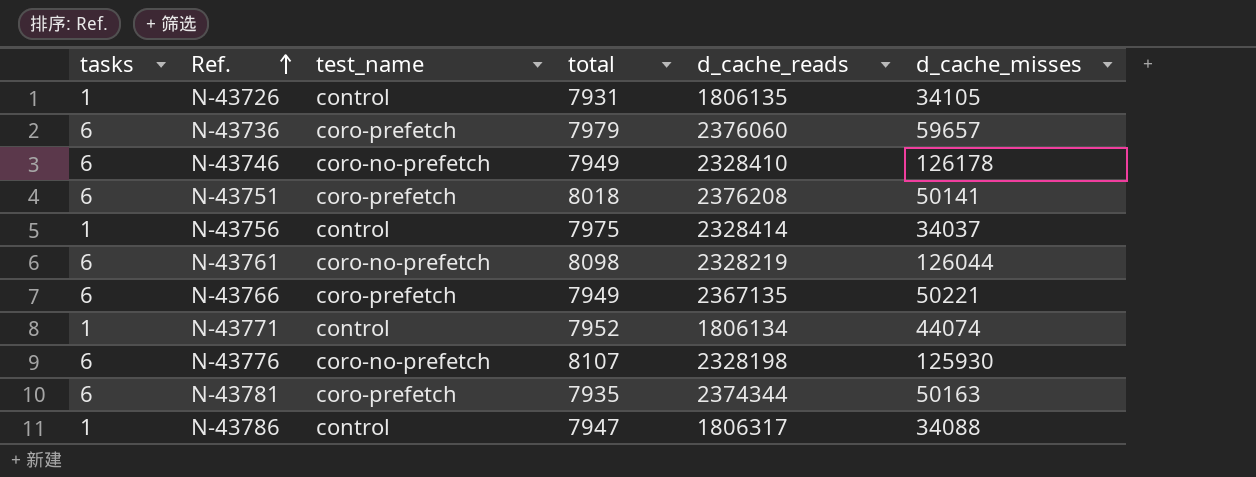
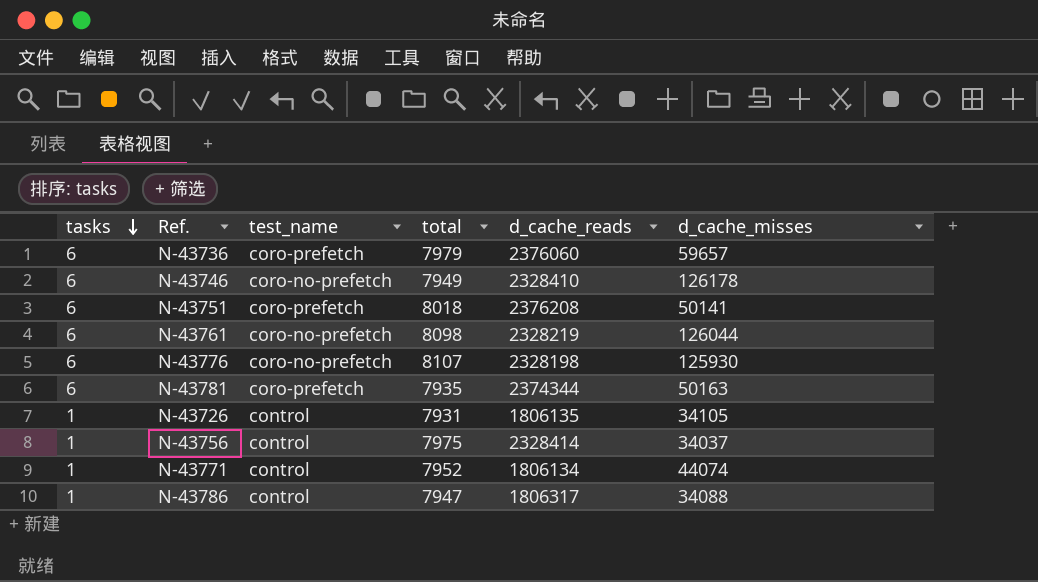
row order: Ref. ascending -> tasks descending
row N-43766: 6 | coro-prefetch | 7949 | 2367135 | 50221 -> none

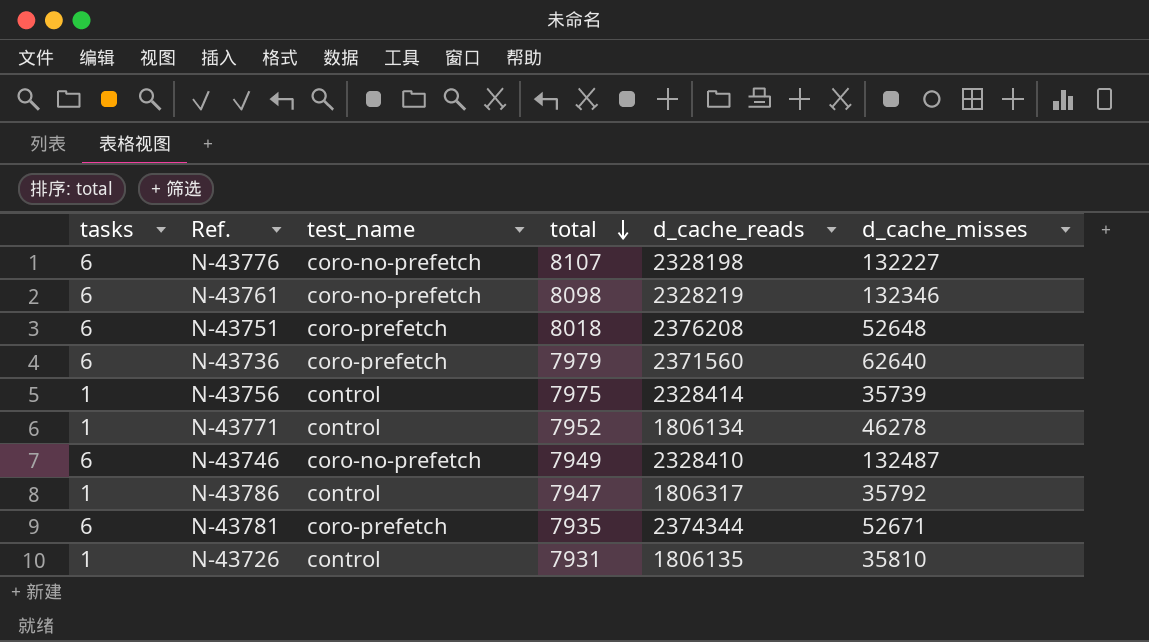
row order: tasks descending -> total descending
N-43776 | d_cache_misses: 125930 -> 132227
N-43761 | d_cache_misses: 126044 -> 132346
N-43751 | d_cache_misses: 50141 -> 52648
N-43736 | d_cache_reads: 2376060 -> 2371560
N-43736 | d_cache_misses: 59657 -> 62640
N-43756 | d_cache_misses: 34037 -> 35739
N-43771 | d_cache_misses: 44074 -> 46278
N-43746 | d_cache_misses: 126178 -> 132487
N-43786 | d_cache_misses: 34088 -> 35792
N-43781 | d_cache_misses: 50163 -> 52671
N-43726 | d_cache_misses: 34105 -> 35810

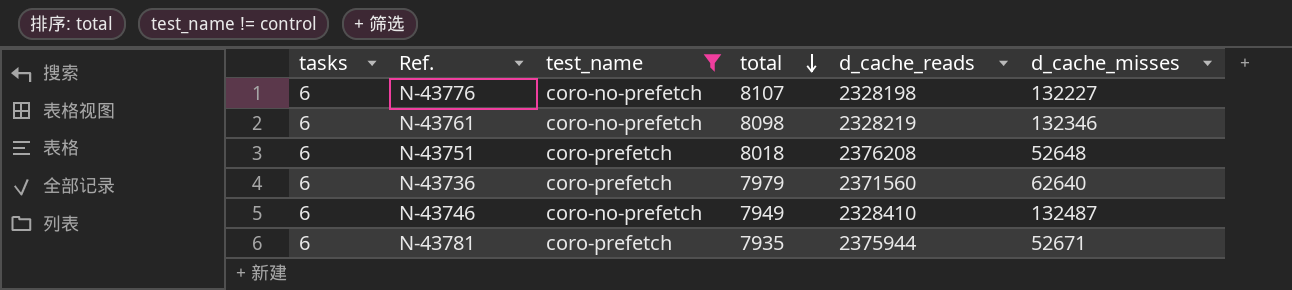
filter: none -> test_name != control
N-43781 | d_cache_reads: 2374344 -> 2375944

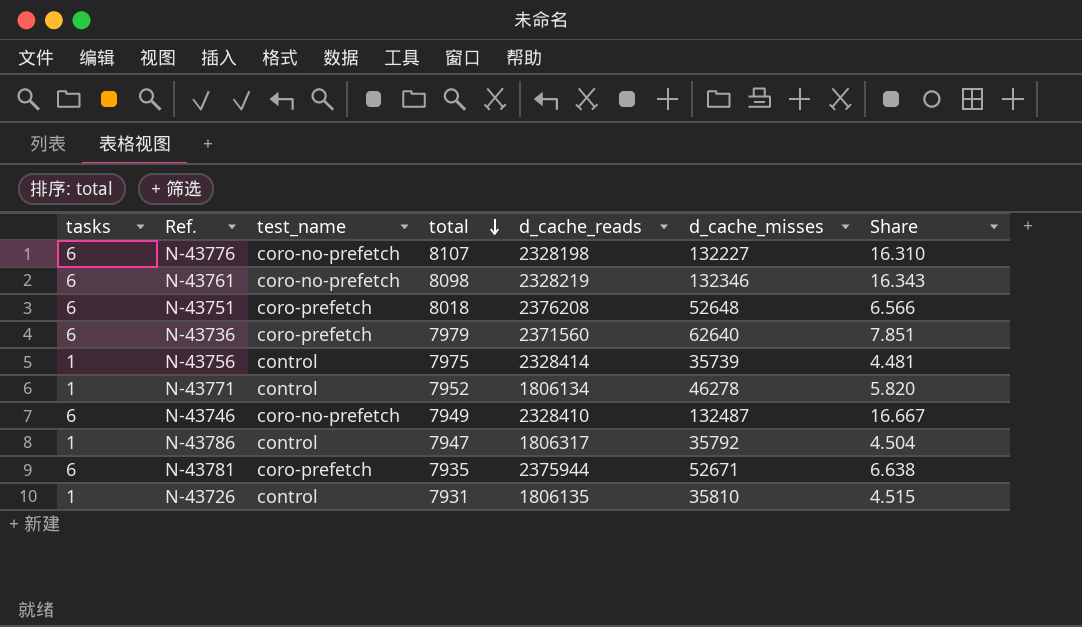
filter: test_name != control -> none
column Share | formula: none -> [d_cache_misses] / [total]

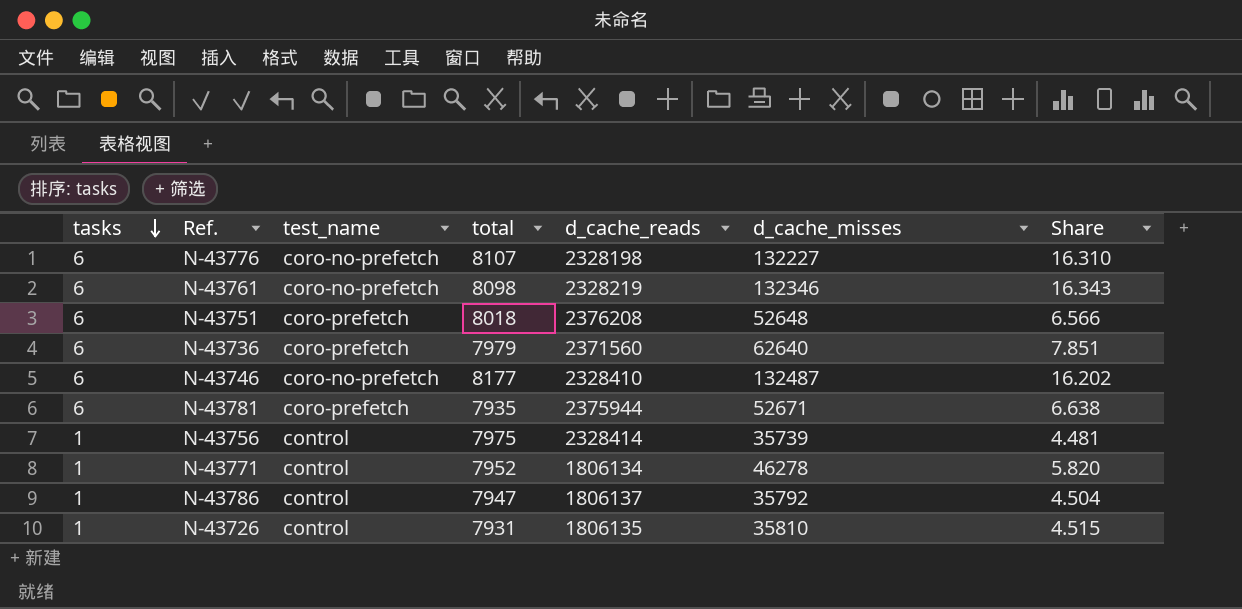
row order: total descending -> tasks descending
N-43746 | total: 7949 -> 8177
N-43746 | Share: 16.667 -> 16.202
N-43786 | d_cache_reads: 1806317 -> 1806137

